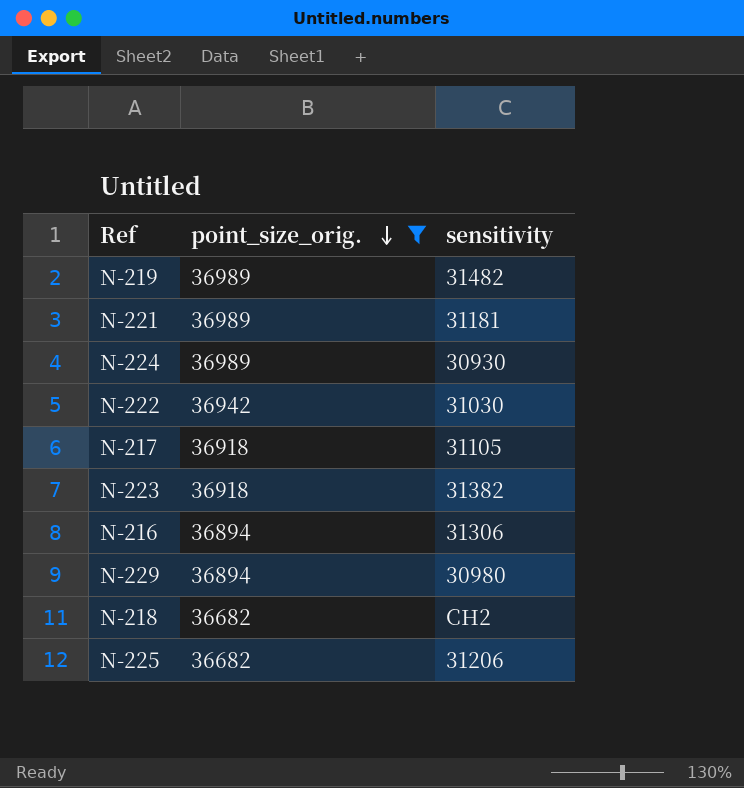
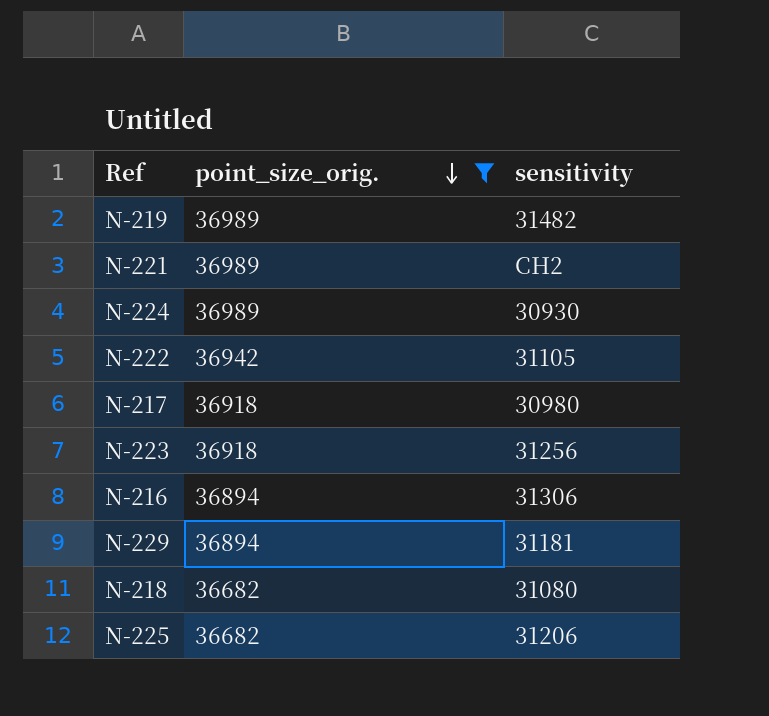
N-221 | sensitivity: 31181 -> CH2
N-222 | sensitivity: 31030 -> 31105
N-217 | sensitivity: 31105 -> 30980
N-223 | sensitivity: 31382 -> 31256
N-229 | sensitivity: 30980 -> 31181
N-218 | sensitivity: CH2 -> 31080

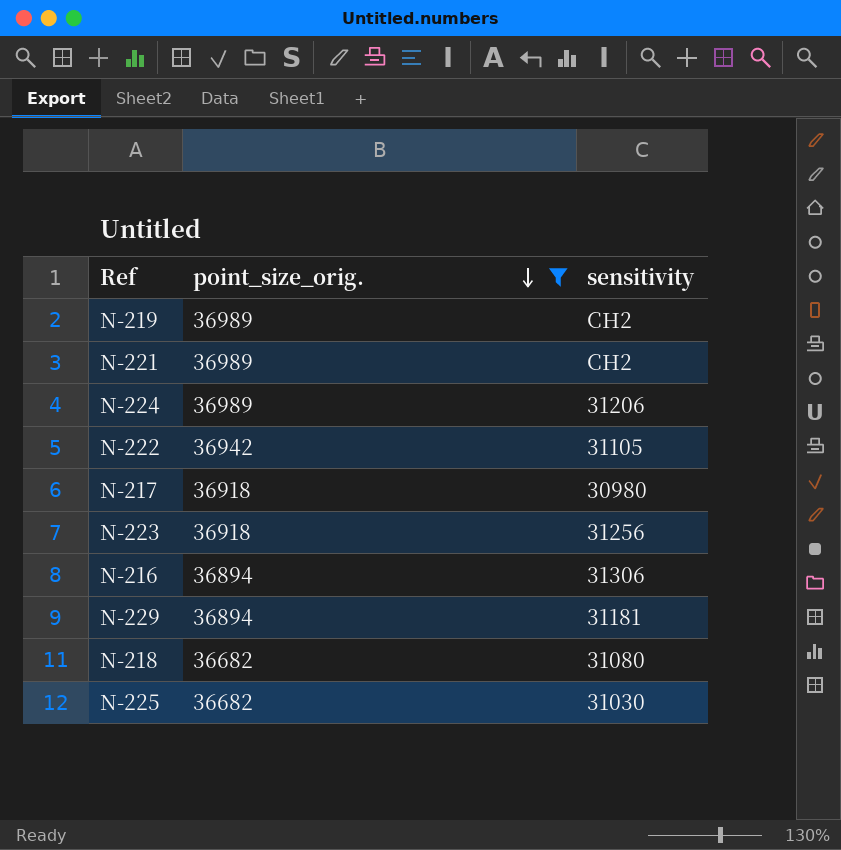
N-219 | sensitivity: 31482 -> CH2
N-224 | sensitivity: 30930 -> 31206
N-225 | sensitivity: 31206 -> 31030

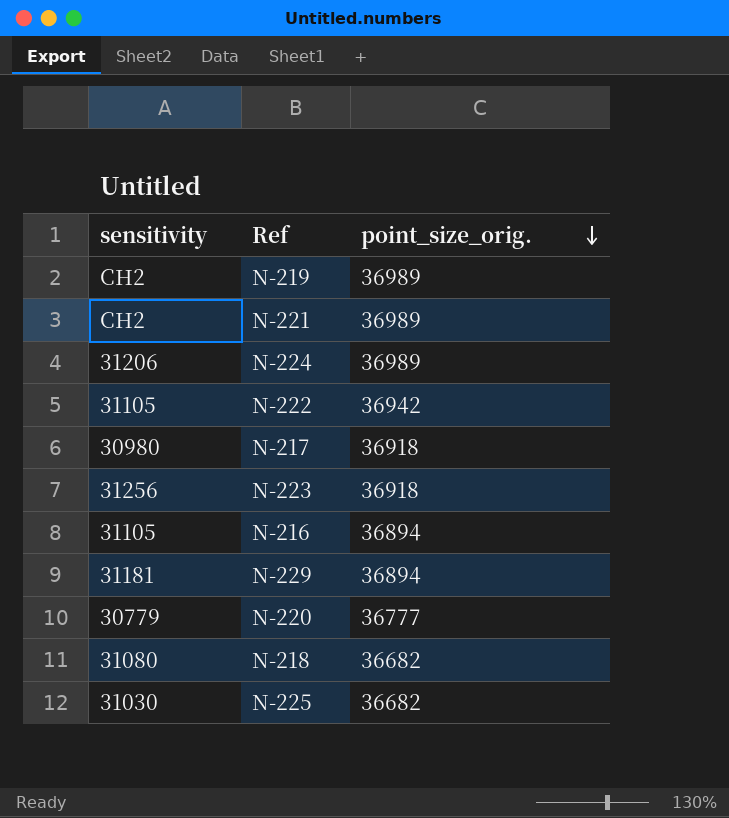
filter: point_size_orig. != 36777 -> none
column sensitivity | position: 3 -> 1
N-216 | sensitivity: 31306 -> 31105

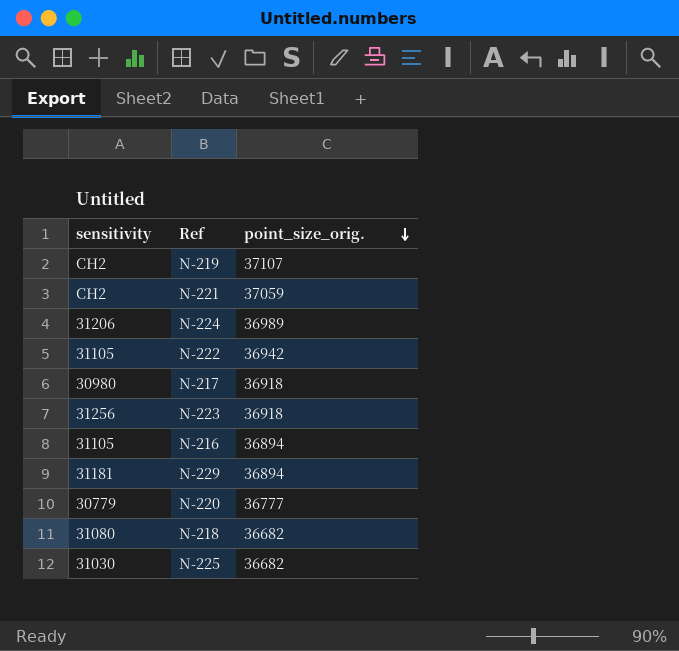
N-219 | point_size_orig.: 36989 -> 37107
N-221 | point_size_orig.: 36989 -> 37059

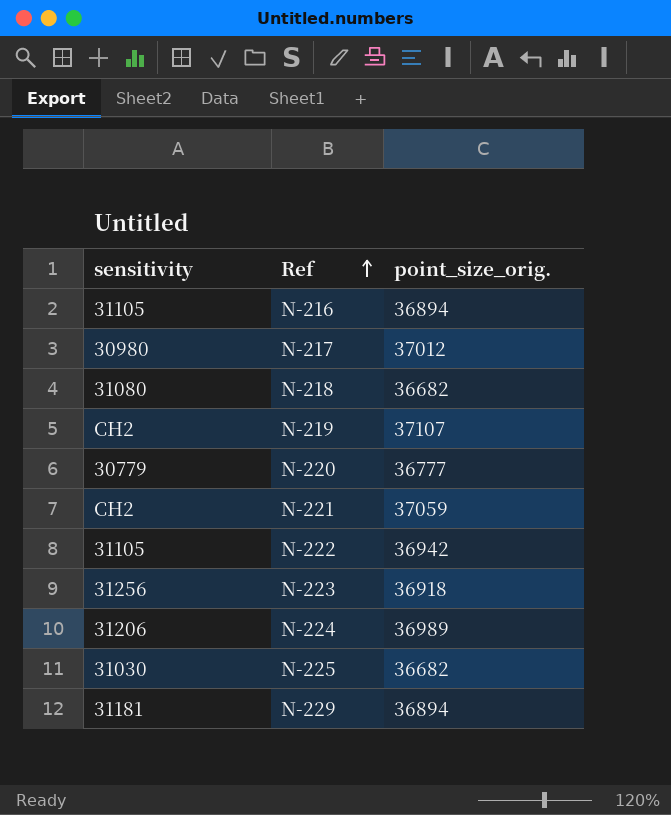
row order: point_size_orig. descending -> Ref ascending
N-217 | point_size_orig.: 36918 -> 37012

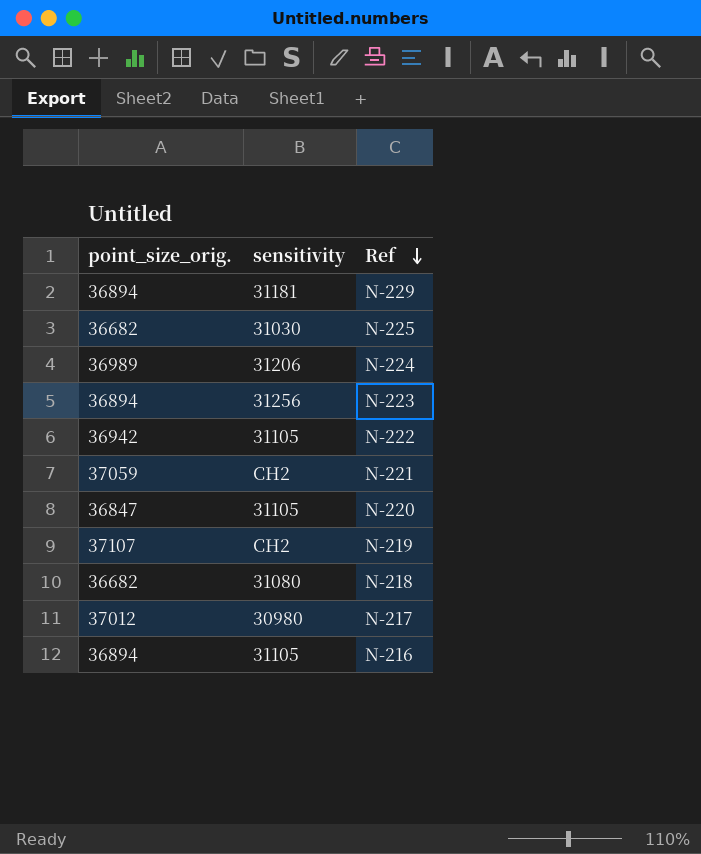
row order: Ref ascending -> Ref descending
column point_size_orig. | position: 3 -> 1
N-223 | point_size_orig.: 36918 -> 36894
N-220 | point_size_orig.: 36777 -> 36847
N-220 | sensitivity: 30779 -> 31105

